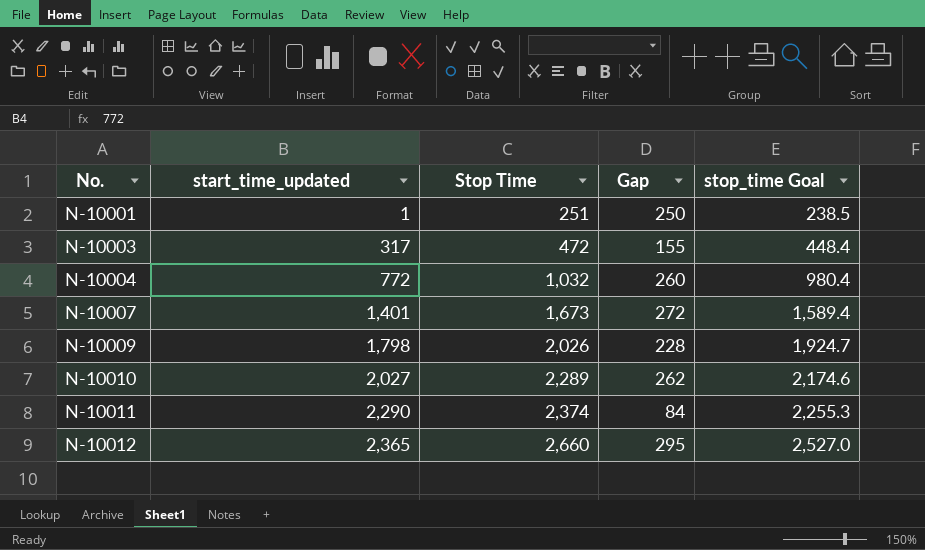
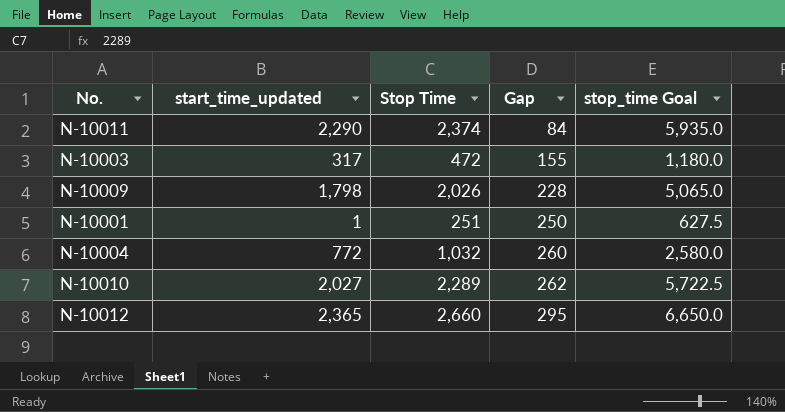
row order: No. ascending -> Gap ascending
column stop_time Goal | formula: [Stop Time] * 0.95 -> [Stop Time] * 2.5
row N-10007: 1,401 | 1,673 | 272 | 1,589.4 -> none

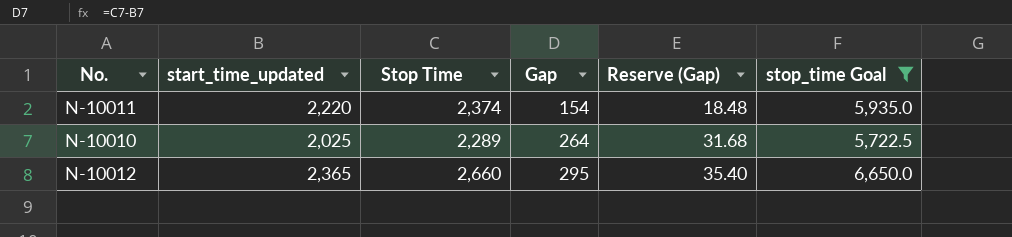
filter: none -> stop_time Goal >= 5,722.5
column Reserve (Gap) | formula: none -> [Gap] * 0.12
N-10011 | start_time_updated: 2,290 -> 2,220
N-10011 | Gap: 84 -> 154
N-10010 | start_time_updated: 2,027 -> 2,025
N-10010 | Gap: 262 -> 264

